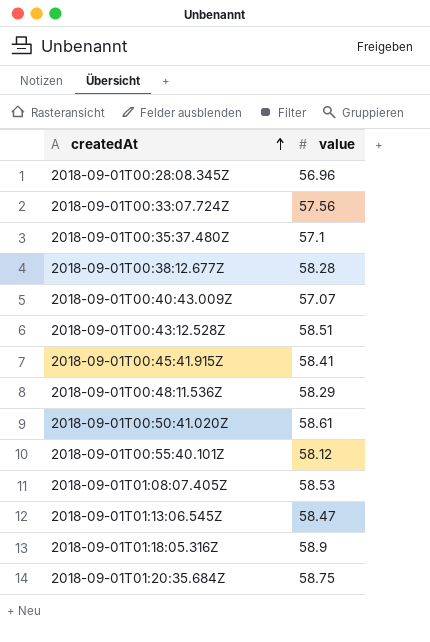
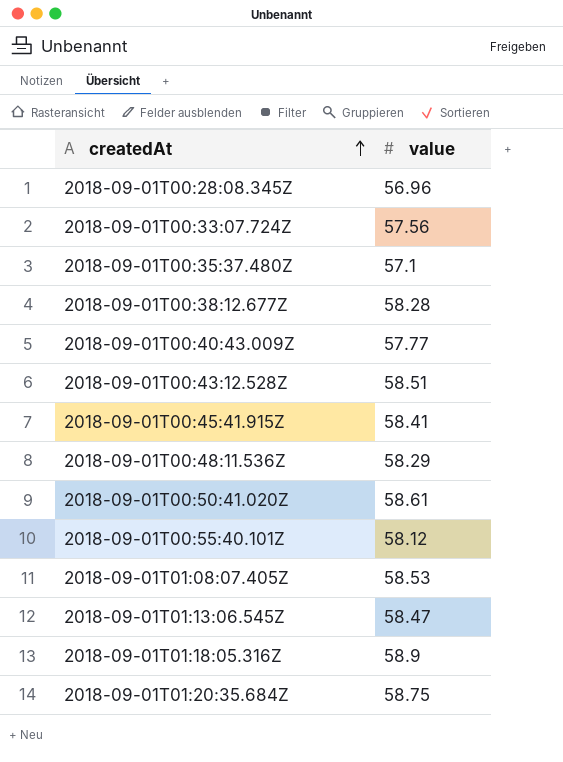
2018-09-01T00:40:43.009Z | value: 57.07 -> 57.77

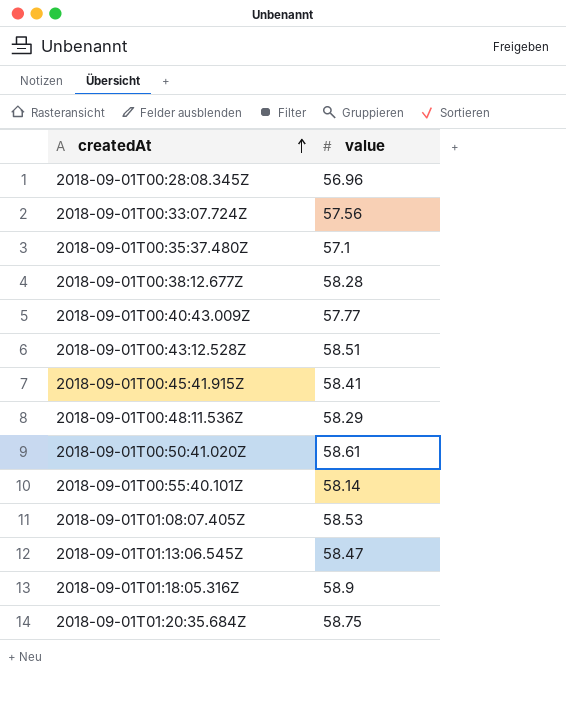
2018-09-01T00:55:40.101Z | value: 58.12 -> 58.14

